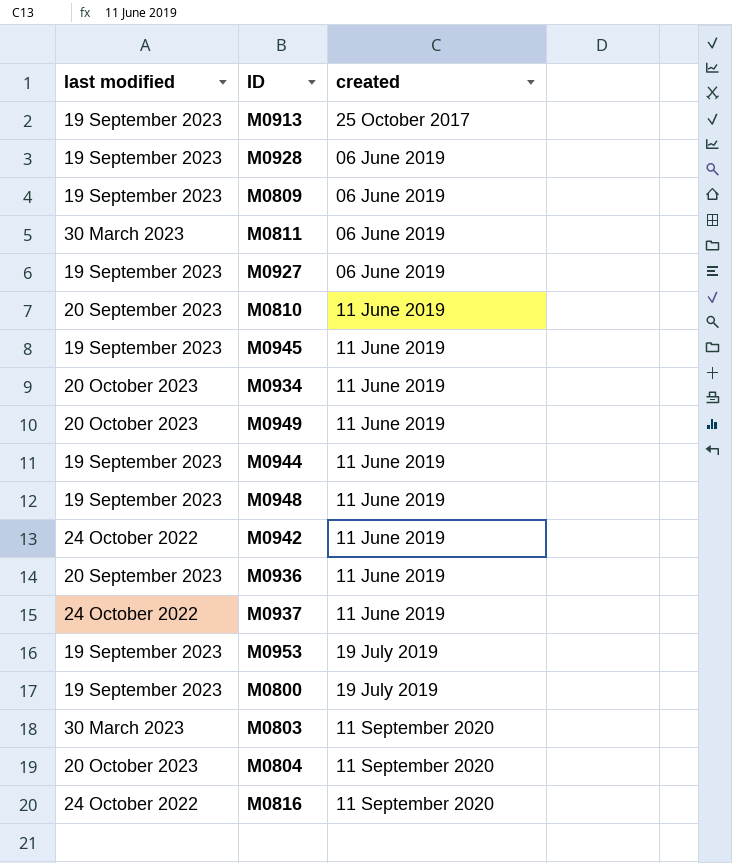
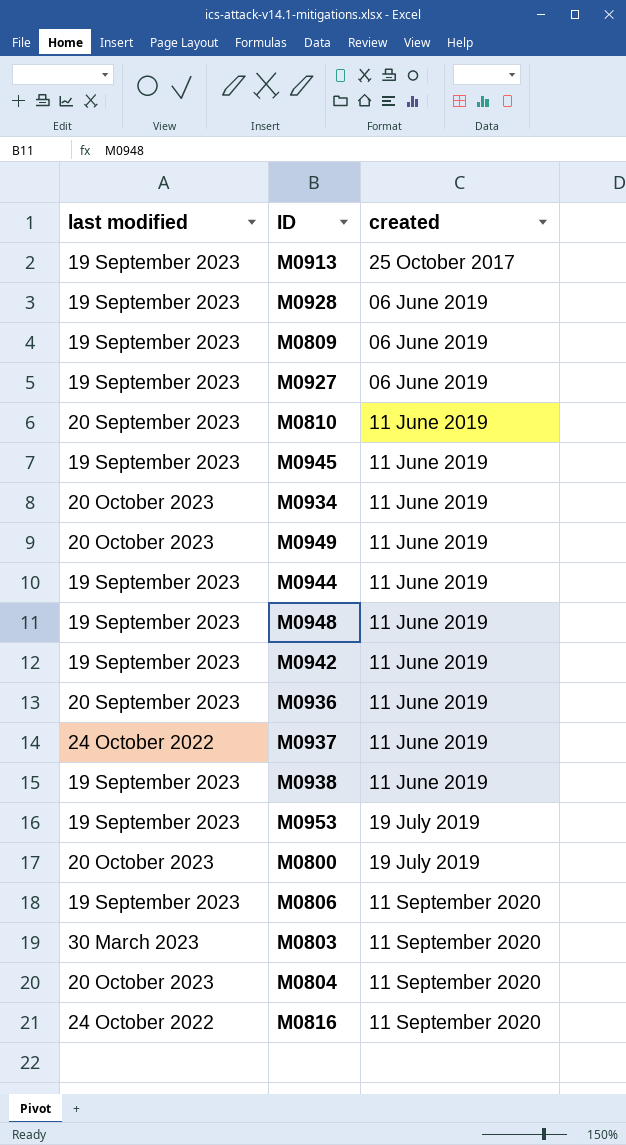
row M0811: 30 March 2023 | 06 June 2019 -> none
M0942 | last modified: 24 October 2022 -> 19 September 2023
row M0938: none -> 19 September 2023 | 11 June 2019
M0800 | last modified: 19 September 2023 -> 20 October 2023
row M0806: none -> 19 September 2023 | 11 September 2020

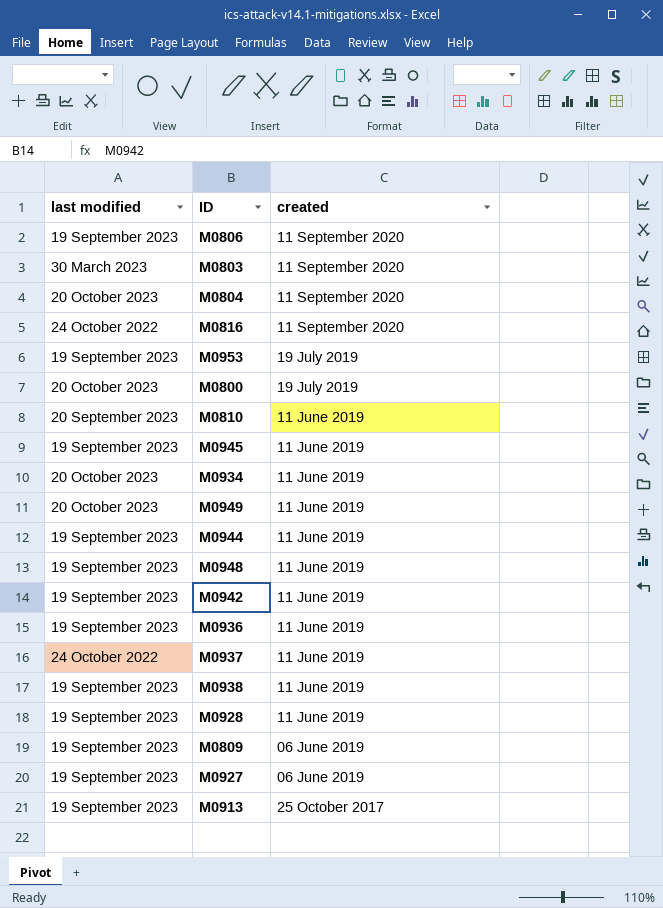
row order: created ascending -> created descending
M0936 | last modified: 20 September 2023 -> 19 September 2023
M0928 | created: 06 June 2019 -> 11 June 2019

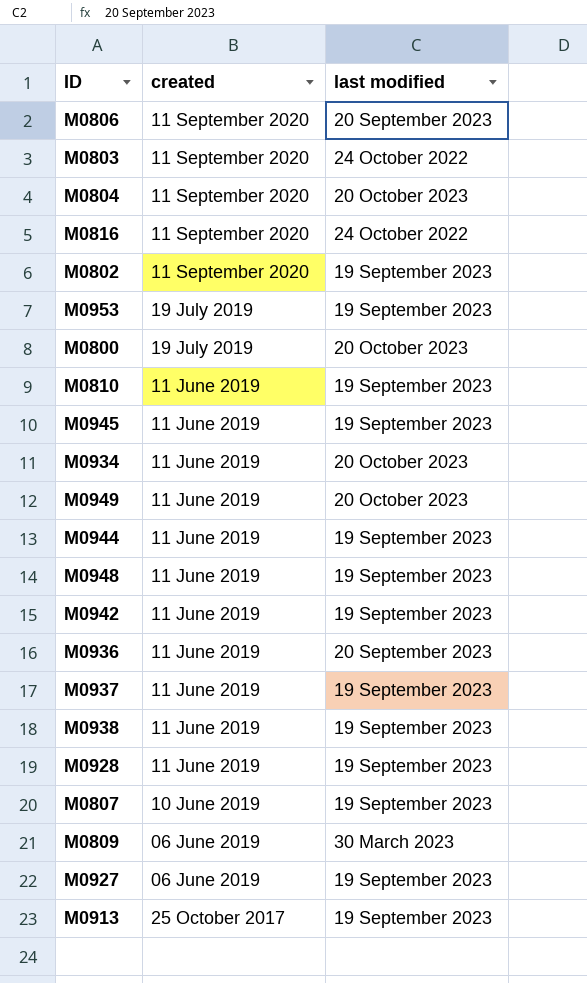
column last modified | position: 1 -> 3
M0806 | last modified: 19 September 2023 -> 20 September 2023
M0803 | last modified: 30 March 2023 -> 24 October 2022
row M0802: none -> 11 September 2020 | 19 September 2023
M0810 | last modified: 20 September 2023 -> 19 September 2023
M0936 | last modified: 19 September 2023 -> 20 September 2023
M0937 | last modified: 24 October 2022 -> 19 September 2023
row M0807: none -> 10 June 2019 | 19 September 2023
M0809 | last modified: 19 September 2023 -> 30 March 2023

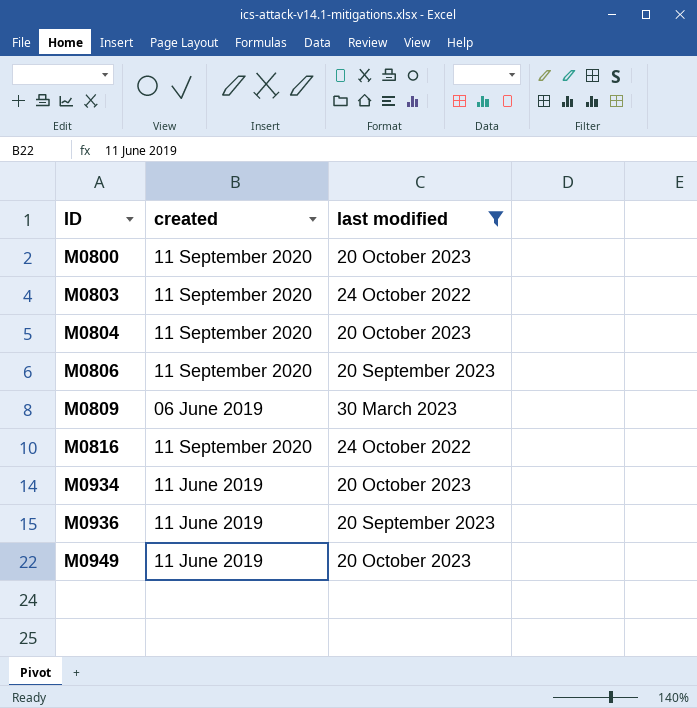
filter: none -> last modified != 19 September 2023
row order: created descending -> ID ascending
M0800 | created: 19 July 2019 -> 11 September 2020

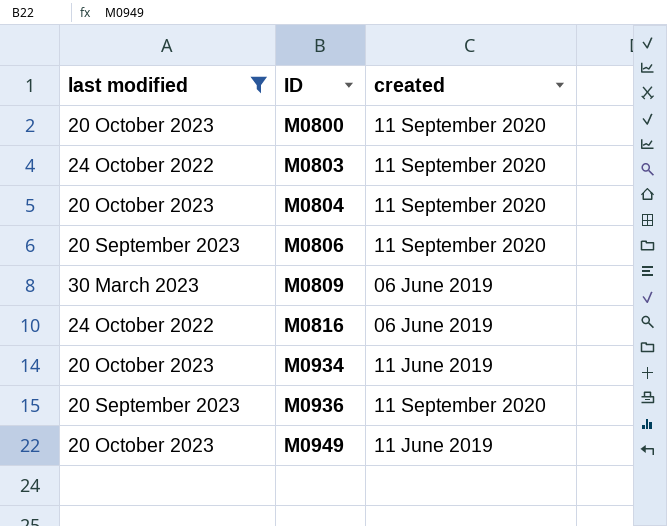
column last modified | position: 3 -> 1
M0816 | created: 11 September 2020 -> 06 June 2019
M0936 | created: 11 June 2019 -> 11 September 2020

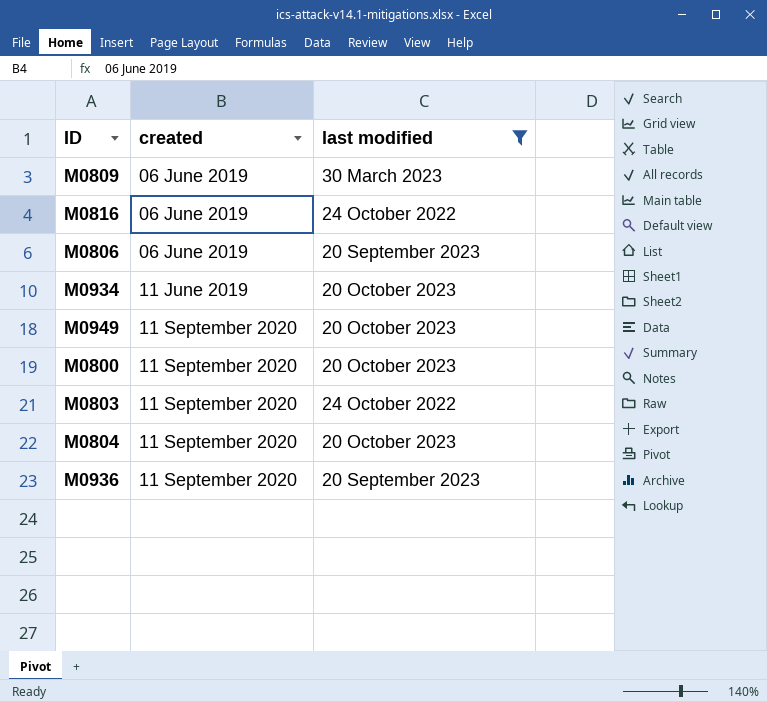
row order: ID ascending -> created ascending
column last modified | position: 1 -> 3
M0806 | created: 11 September 2020 -> 06 June 2019
M0949 | created: 11 June 2019 -> 11 September 2020

